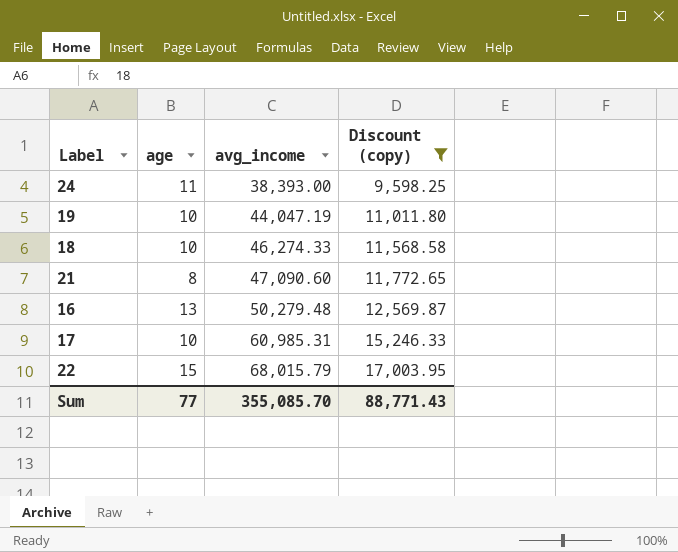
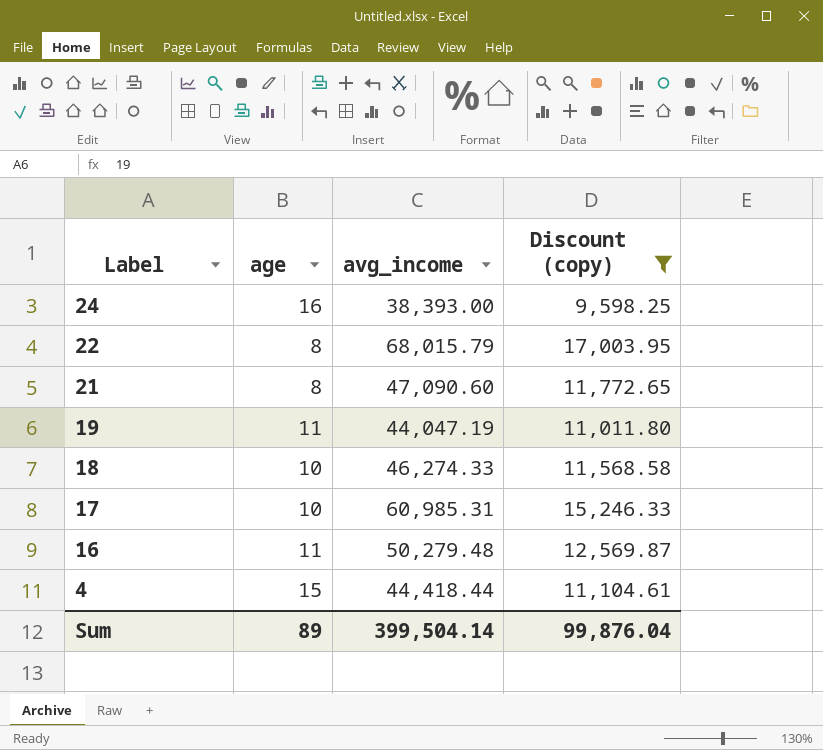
row order: avg_income ascending -> Label descending
24 | age: 11 -> 16
22 | age: 15 -> 8
19 | age: 10 -> 11
16 | age: 13 -> 11
row 4: none -> 15 | 44,418.44 | 11,104.61
Sum | age: 77 -> 89
Sum | avg_income: 355,085.70 -> 399,504.14
Sum | Discount (copy): 88,771.43 -> 99,876.04

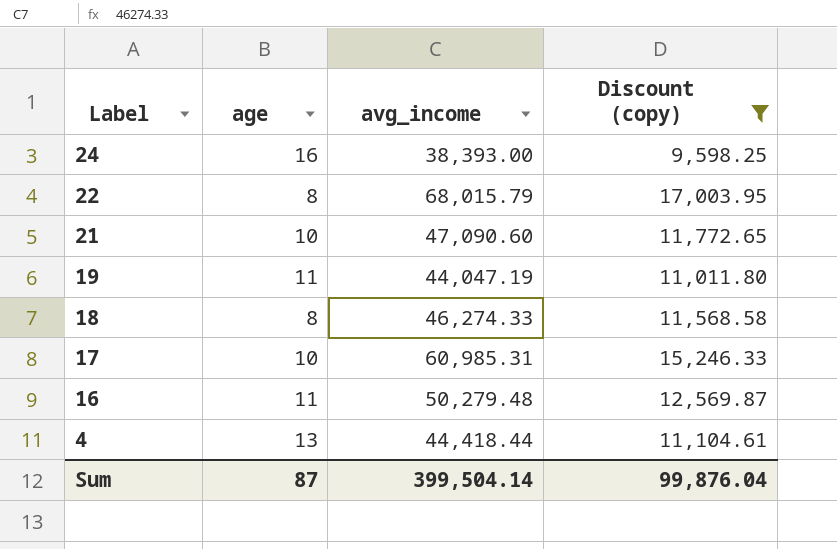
21 | age: 8 -> 10
18 | age: 10 -> 8
4 | age: 15 -> 13
Sum | age: 89 -> 87

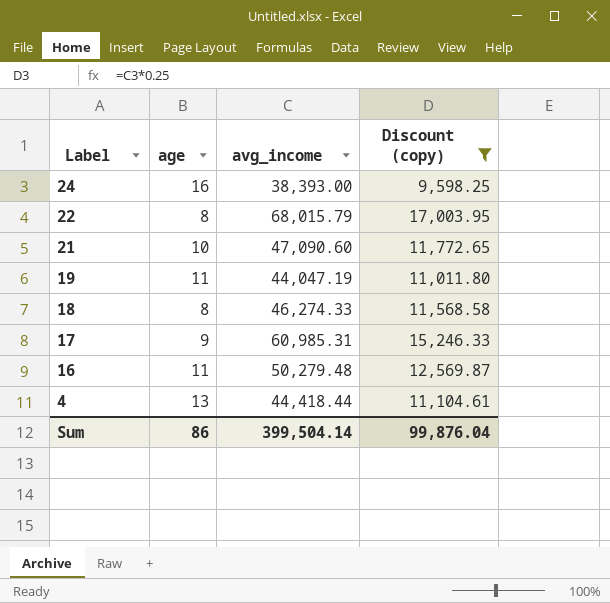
17 | age: 10 -> 9
Sum | age: 87 -> 86

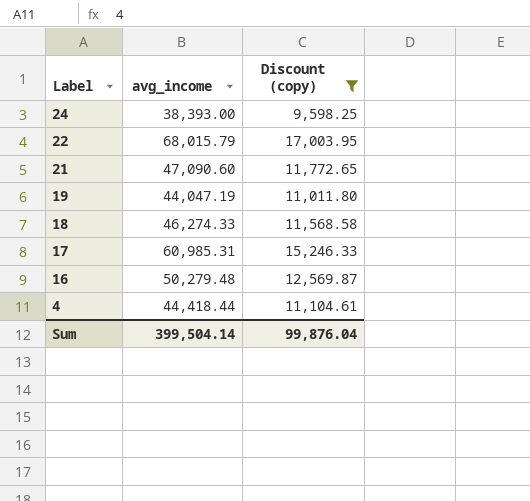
column age | position: 2 -> none

